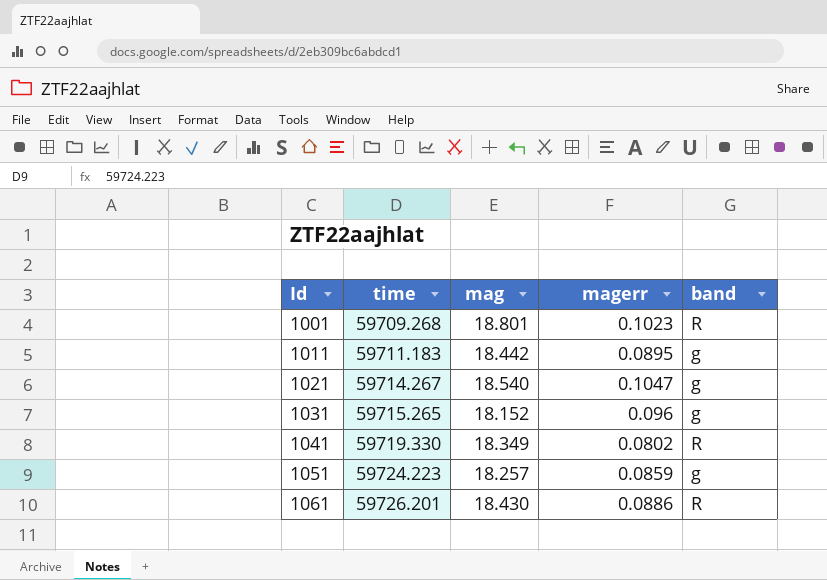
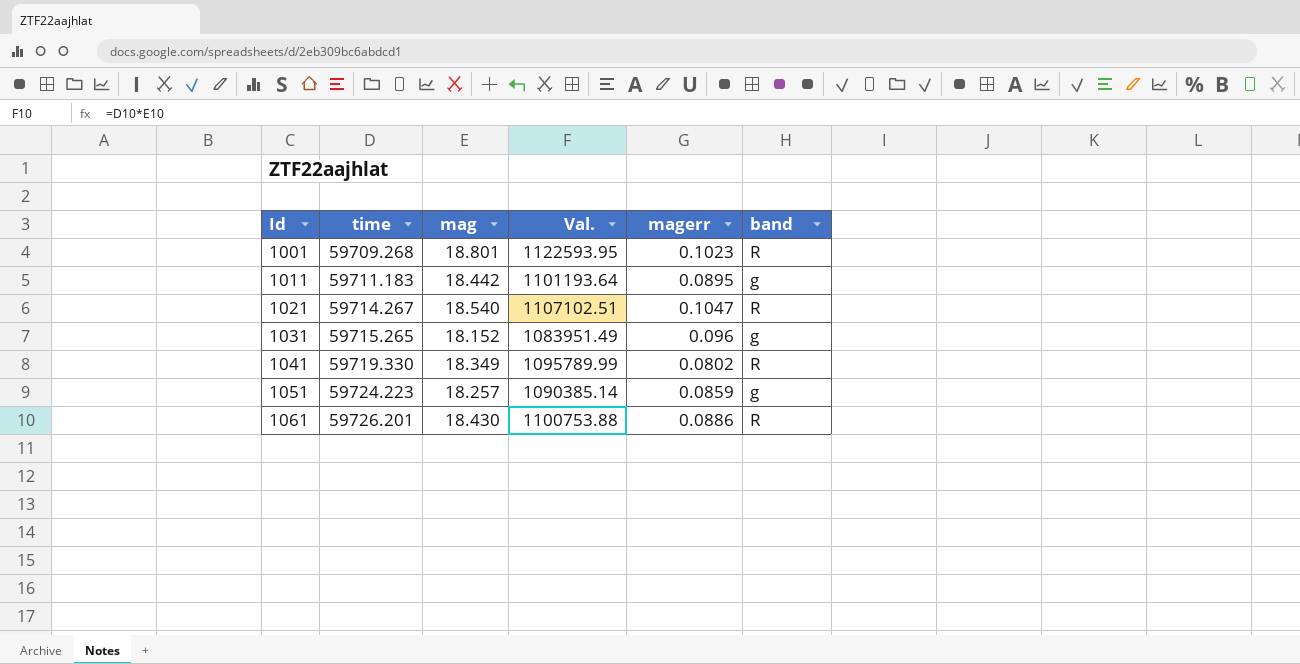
column Val. | formula: none -> [time] * [mag]
1021 | band: g -> R

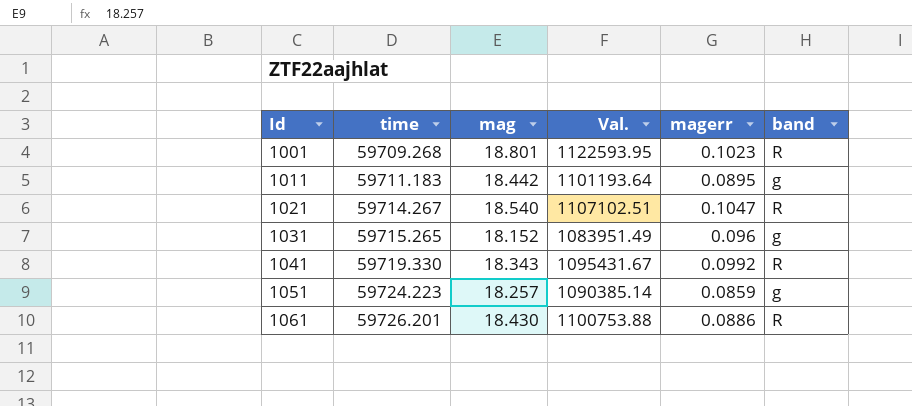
1041 | mag: 18.349 -> 18.343
1041 | Val.: 1095789.99 -> 1095431.67
1041 | magerr: 0.0802 -> 0.0992

